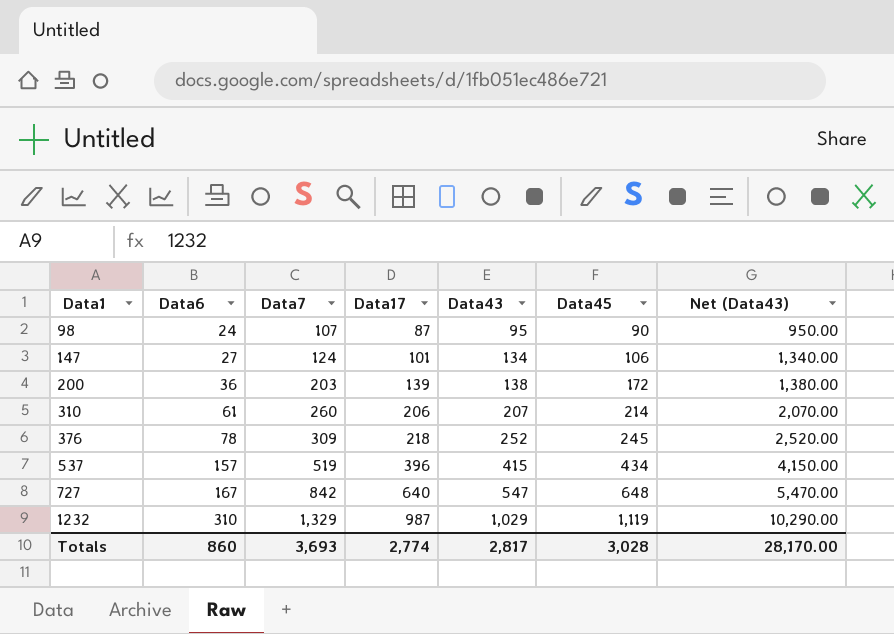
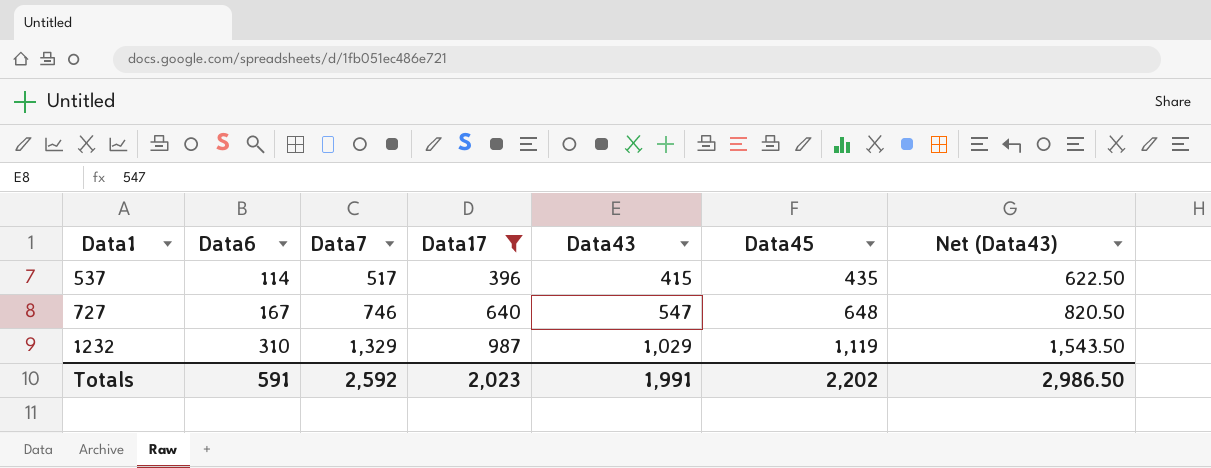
filter: none -> Data17 >= 396
column Net (Data43) | formula: [Data43] * 10 -> [Data43] * 1.5
537 | Data6: 157 -> 114
537 | Data7: 519 -> 517
537 | Data45: 434 -> 435
727 | Data7: 842 -> 746
Totals | Data6: 860 -> 591
Totals | Data7: 3,693 -> 2,592
Totals | Data17: 2,774 -> 2,023
Totals | Data43: 2,817 -> 1,991
Totals | Data45: 3,028 -> 2,202
Totals | Net (Data43): 28,170.00 -> 2,986.50

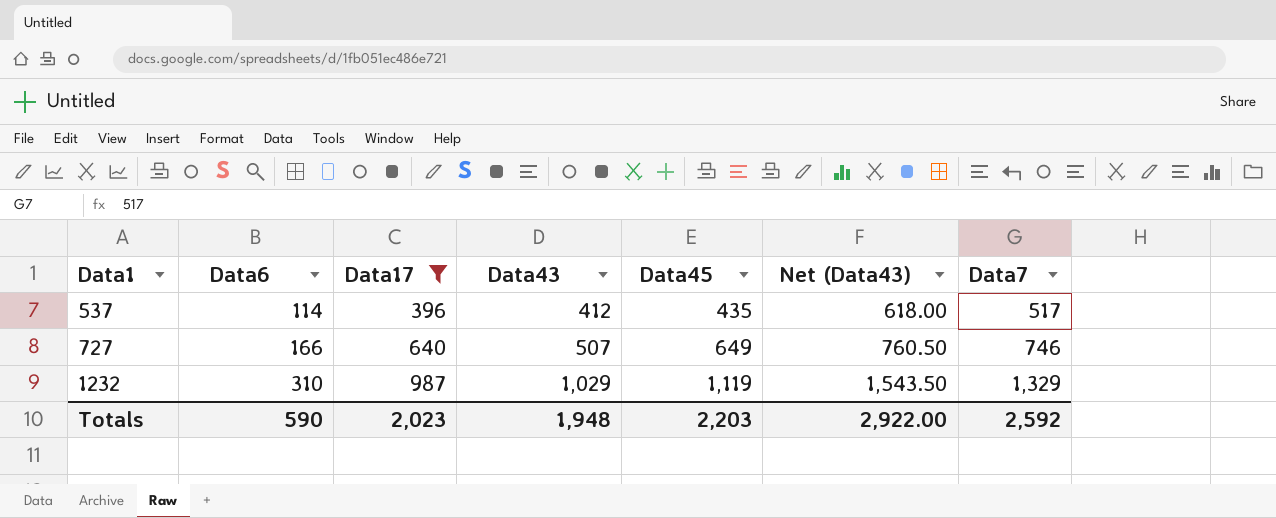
column Data7 | position: 3 -> 7
537 | Data43: 415 -> 412
537 | Net (Data43): 622.50 -> 618.00
727 | Data6: 167 -> 166
727 | Data43: 547 -> 507
727 | Data45: 648 -> 649
727 | Net (Data43): 820.50 -> 760.50
Totals | Data6: 591 -> 590
Totals | Data43: 1,991 -> 1,948
Totals | Data45: 2,202 -> 2,203
Totals | Net (Data43): 2,986.50 -> 2,922.00

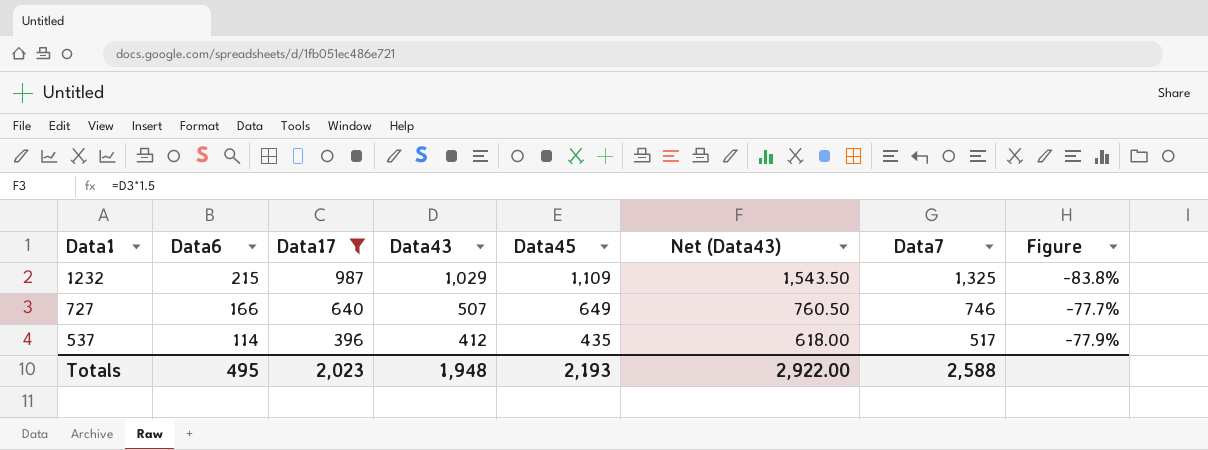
row order: Data1 ascending -> Data1 descending
column Figure | formula: none -> ([Data6] - [Data7]) / [Data7]
1232 | Data6: 310 -> 215
1232 | Data45: 1,119 -> 1,109
1232 | Data7: 1,329 -> 1,325
Totals | Data6: 590 -> 495
Totals | Data45: 2,203 -> 2,193
Totals | Data7: 2,592 -> 2,588

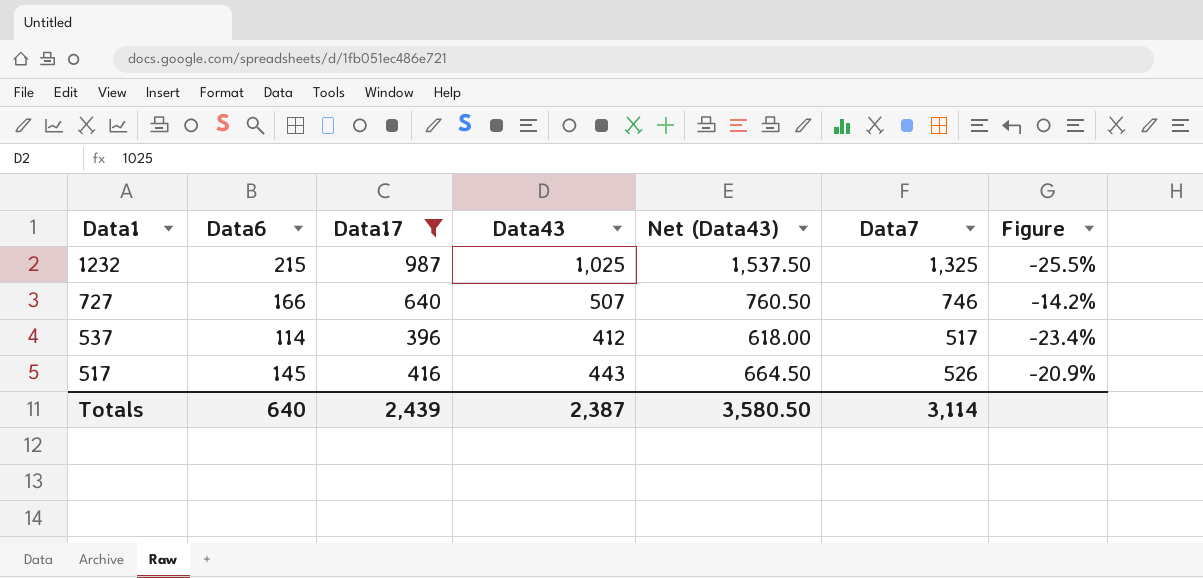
column Data45 | position: 5 -> none
column Figure | formula: ([Data6] - [Data7]) / [Data7] -> ([Data17] - [Data7]) / [Data7]
1232 | Data43: 1,029 -> 1,025
1232 | Net (Data43): 1,543.50 -> 1,537.50
row 517: none -> 145 | 416 | 443 | 664.50 | 526 | -20.9%
Totals | Data6: 495 -> 640
Totals | Data17: 2,023 -> 2,439
Totals | Data43: 1,948 -> 2,387
Totals | Net (Data43): 2,922.00 -> 3,580.50
Totals | Data7: 2,588 -> 3,114

